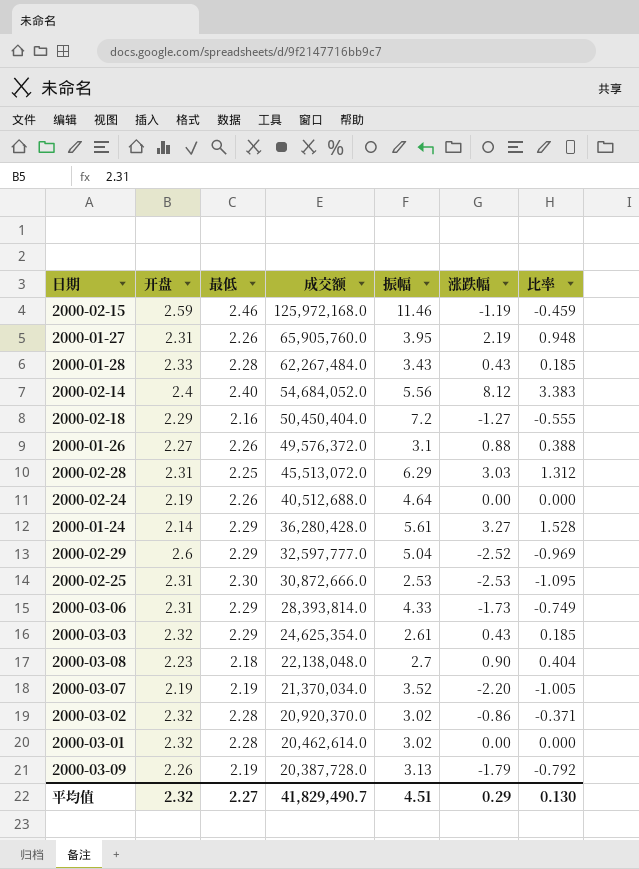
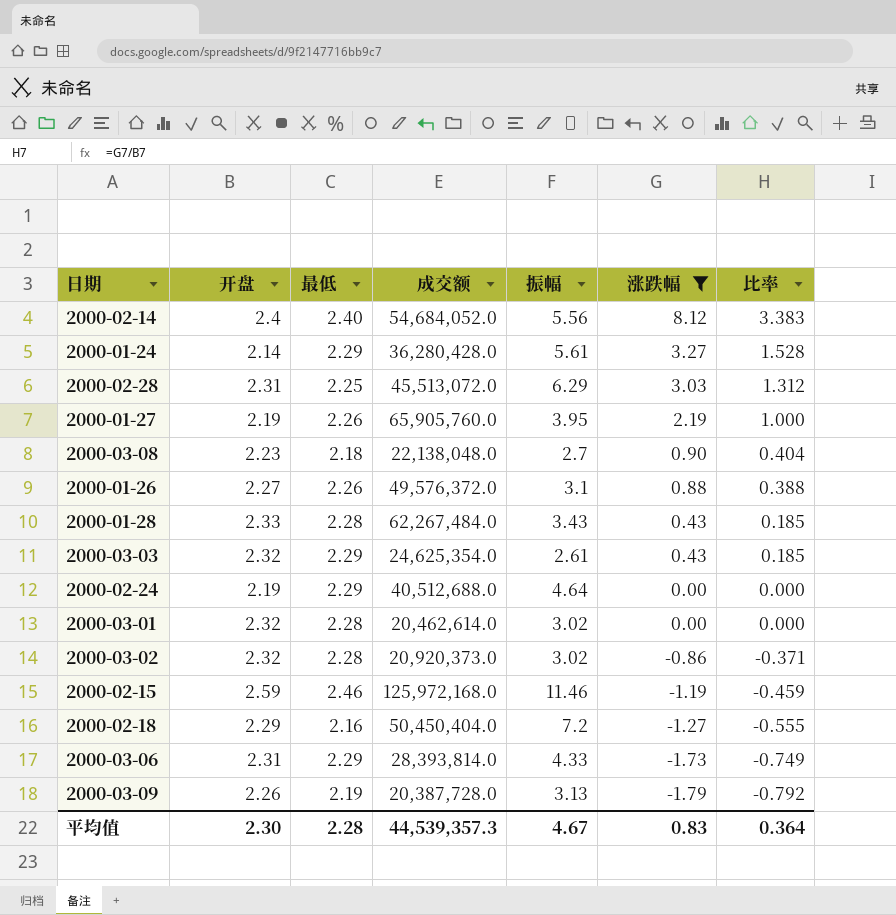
filter: none -> 涨跌幅 >= -1.79
row order: 成交额 descending -> 涨跌幅 descending
2000-01-27 | 开盘: 2.31 -> 2.19
2000-01-27 | 比率: 0.948 -> 1.000
2000-02-24 | 最低: 2.26 -> 2.29
2000-03-02 | 成交额: 20,920,370.0 -> 20,920,373.0
平均值 | 开盘: 2.32 -> 2.30
平均值 | 最低: 2.27 -> 2.28
平均值 | 成交额: 41,829,490.7 -> 44,539,357.3
平均值 | 振幅: 4.51 -> 4.67
平均值 | 涨跌幅: 0.29 -> 0.83
平均值 | 比率: 0.130 -> 0.364

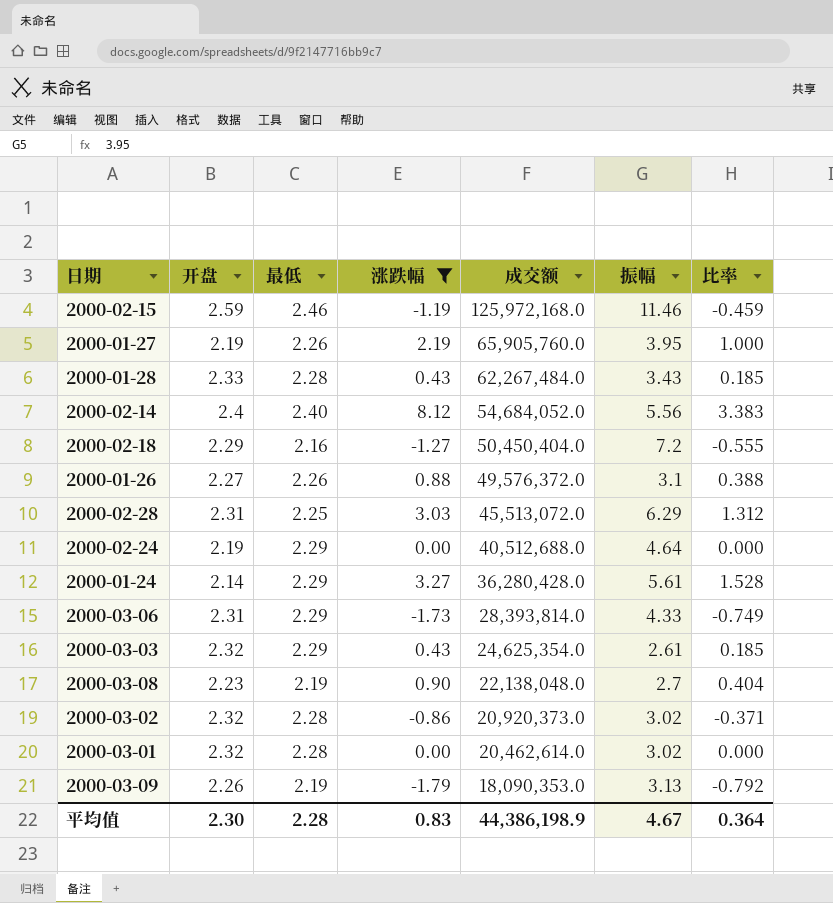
row order: 涨跌幅 descending -> 成交额 descending
column 涨跌幅 | position: 6 -> 4
2000-03-08 | 最低: 2.18 -> 2.19
2000-03-09 | 成交额: 20,387,728.0 -> 18,090,353.0
平均值 | 成交额: 44,539,357.3 -> 44,386,198.9

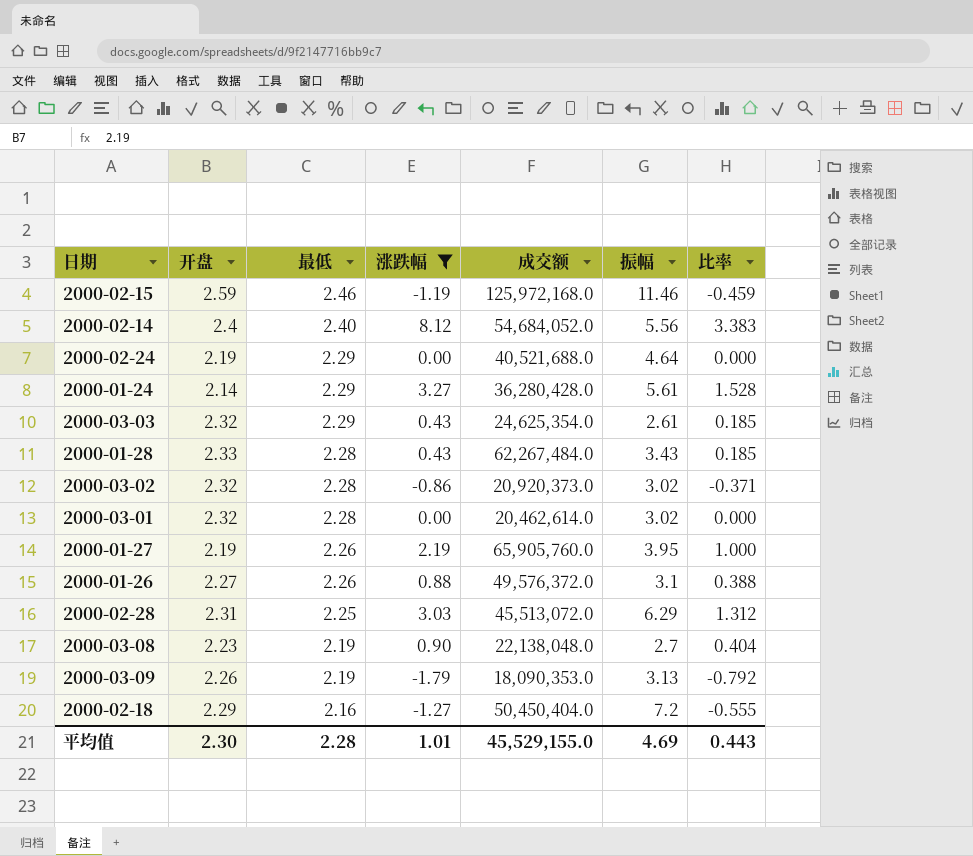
row order: 成交额 descending -> 最低 descending
row 2000-03-06: 2.31 | 2.29 | -1.73 | 28,393,814.0 | 4.33 | -0.749 -> none
2000-02-24 | 成交额: 40,512,688.0 -> 40,521,688.0
平均值 | 涨跌幅: 0.83 -> 1.01
平均值 | 成交额: 44,386,198.9 -> 45,529,155.0
平均值 | 振幅: 4.67 -> 4.69
平均值 | 比率: 0.364 -> 0.443

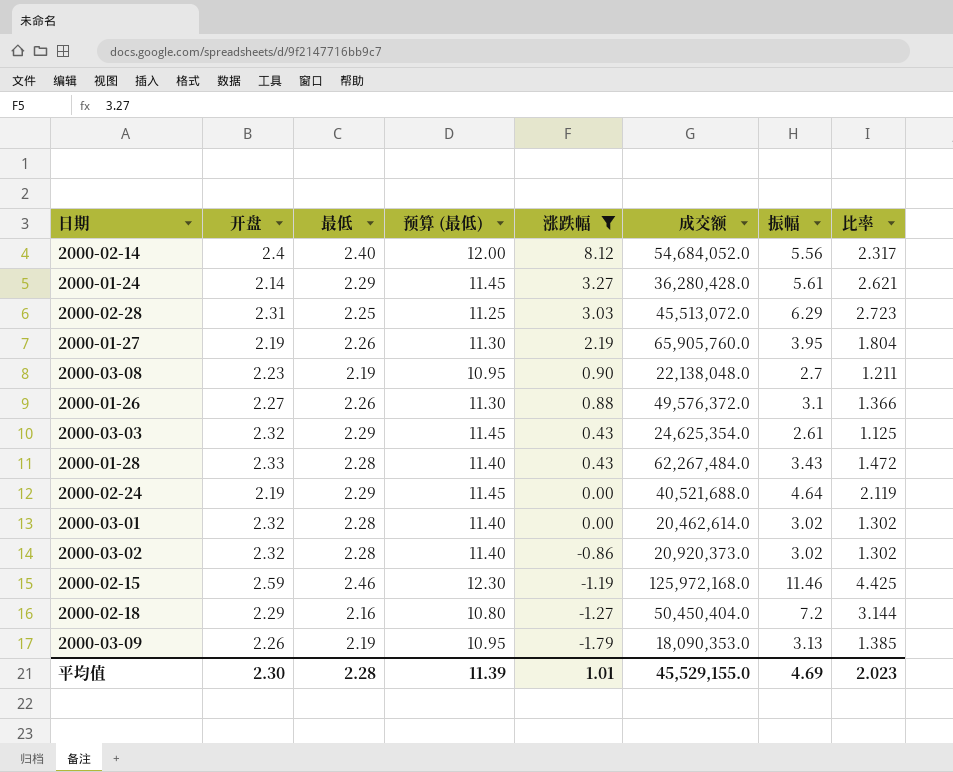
row order: 最低 descending -> 涨跌幅 descending
column 预算 (最低) | formula: none -> [最低] * 5
column 比率 | formula: [涨跌幅] / [开盘] -> [振幅] / [开盘]
平均值 | 比率: 0.443 -> 2.023

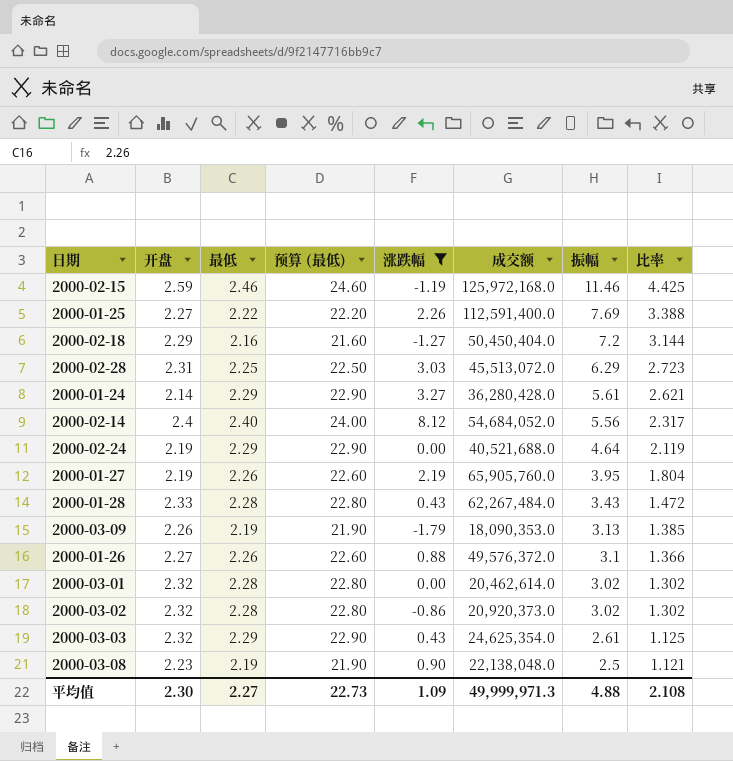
row order: 涨跌幅 descending -> 振幅 descending
column 预算 (最低) | formula: [最低] * 5 -> [最低] * 10
row 2000-01-25: none -> 2.27 | 2.22 | 22.20 | 2.26 | 112,591,400.0 | 7.69 | 3.388
2000-03-08 | 振幅: 2.7 -> 2.5
2000-03-08 | 比率: 1.211 -> 1.121
平均值 | 最低: 2.28 -> 2.27
平均值 | 预算 (最低): 11.39 -> 22.73
平均值 | 涨跌幅: 1.01 -> 1.09
平均值 | 成交额: 45,529,155.0 -> 49,999,971.3
平均值 | 振幅: 4.69 -> 4.88
平均值 | 比率: 2.023 -> 2.108

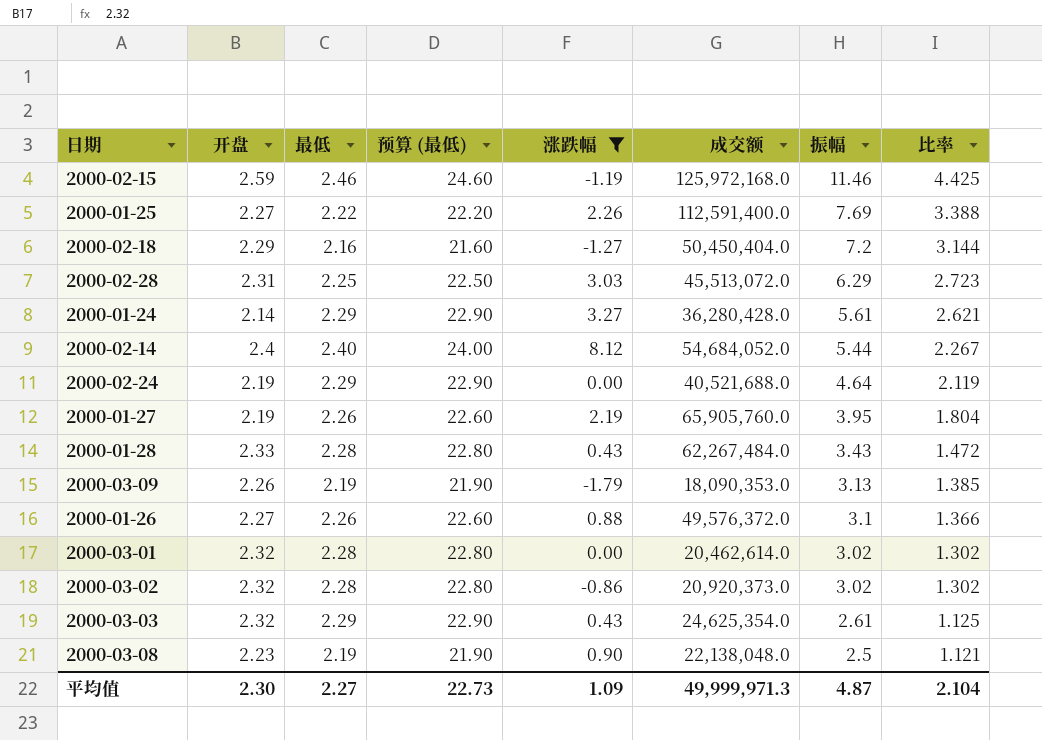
2000-02-14 | 振幅: 5.56 -> 5.44
2000-02-14 | 比率: 2.317 -> 2.267
平均值 | 振幅: 4.88 -> 4.87
平均值 | 比率: 2.108 -> 2.104

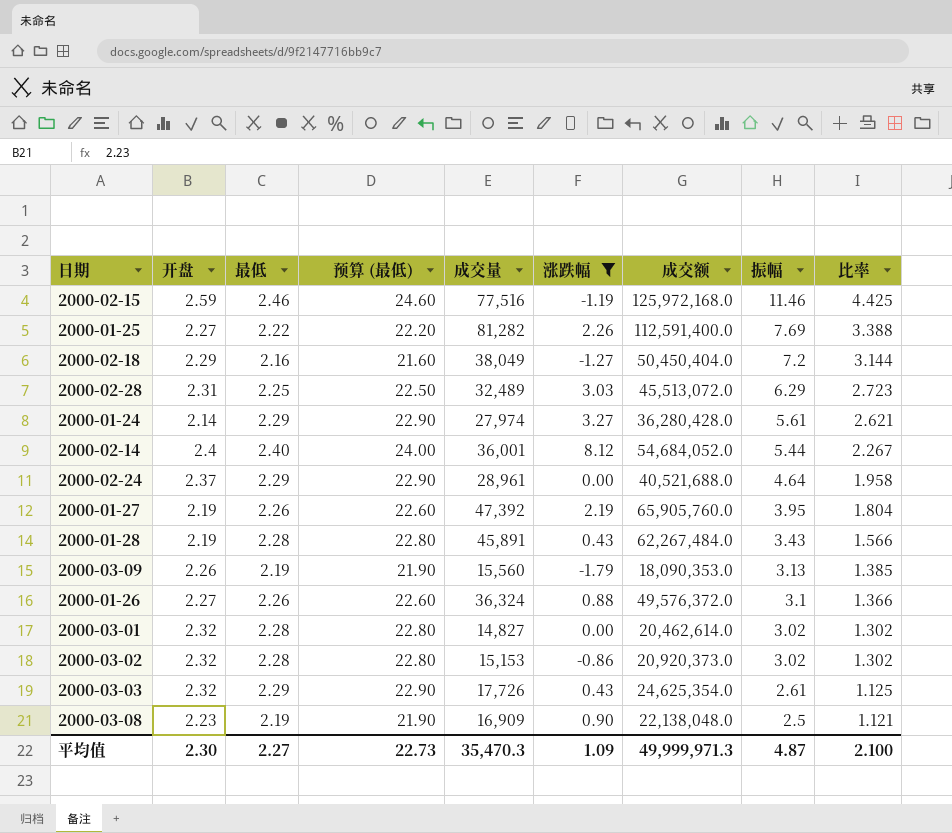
column 成交量 | position: none -> 5
2000-02-24 | 开盘: 2.19 -> 2.37
2000-02-24 | 比率: 2.119 -> 1.958
2000-01-28 | 开盘: 2.33 -> 2.19
2000-01-28 | 比率: 1.472 -> 1.566
平均值 | 比率: 2.104 -> 2.100

